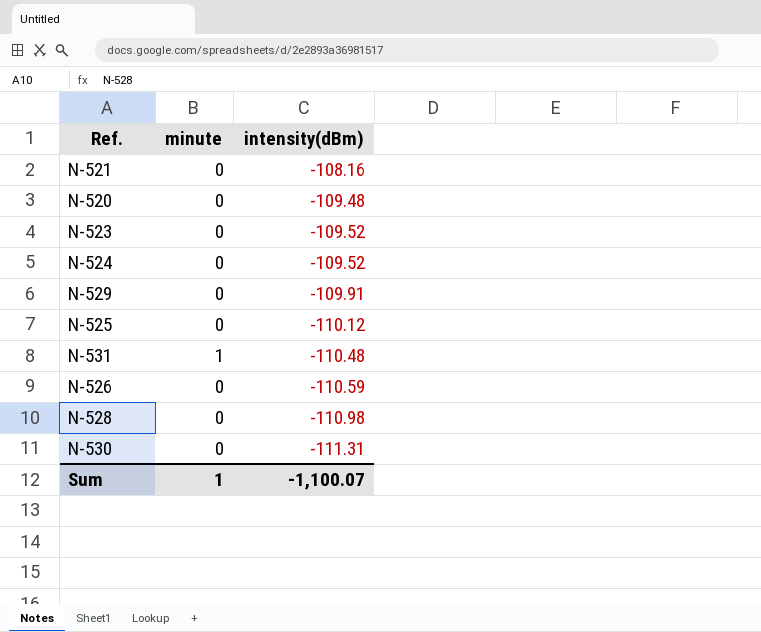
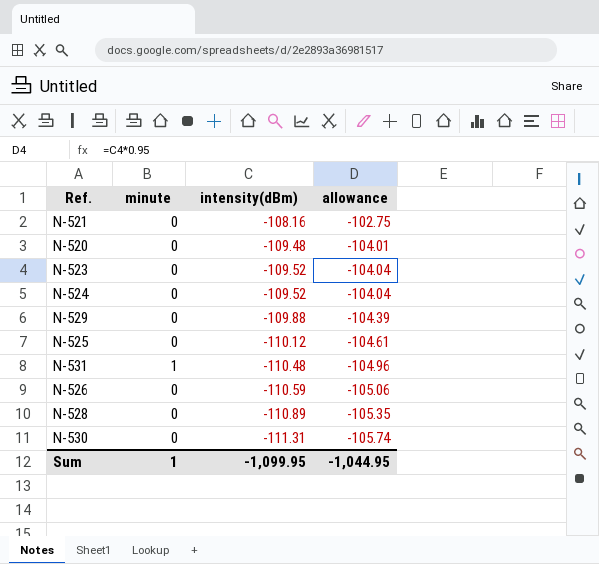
column allowance | formula: none -> [intensity(dBm)] * 0.95
N-529 | intensity(dBm): -109.91 -> -109.88
N-528 | intensity(dBm): -110.98 -> -110.89
Sum | intensity(dBm): -1,100.07 -> -1,099.95

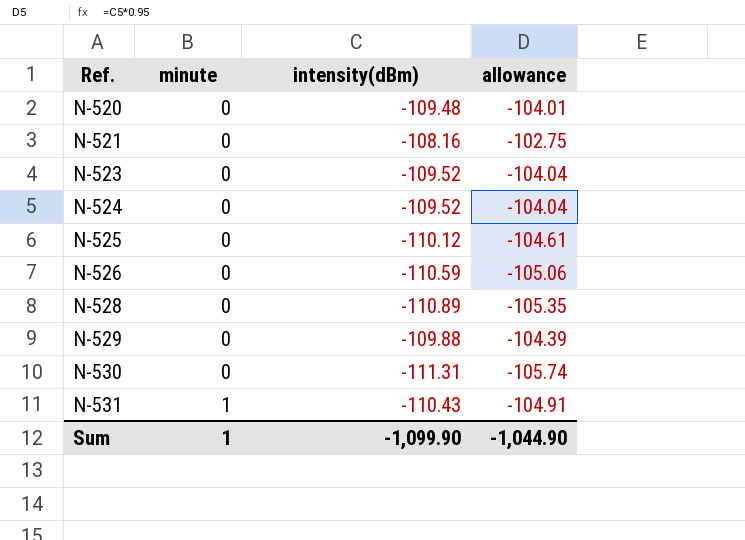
row order: intensity(dBm) descending -> Ref. ascending
N-531 | intensity(dBm): -110.48 -> -110.43
N-531 | allowance: -104.96 -> -104.91
Sum | intensity(dBm): -1,099.95 -> -1,099.90
Sum | allowance: -1,044.95 -> -1,044.90

